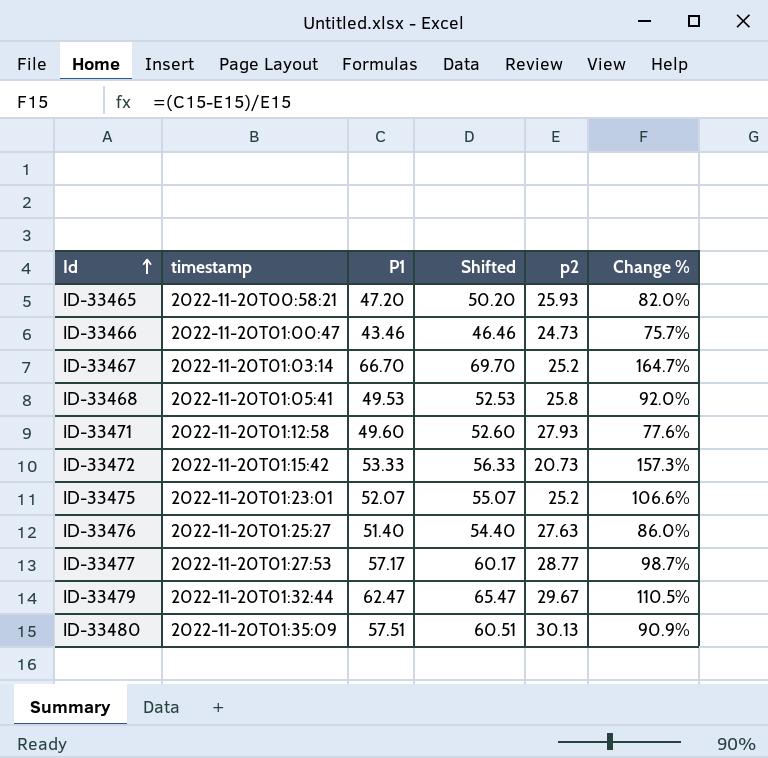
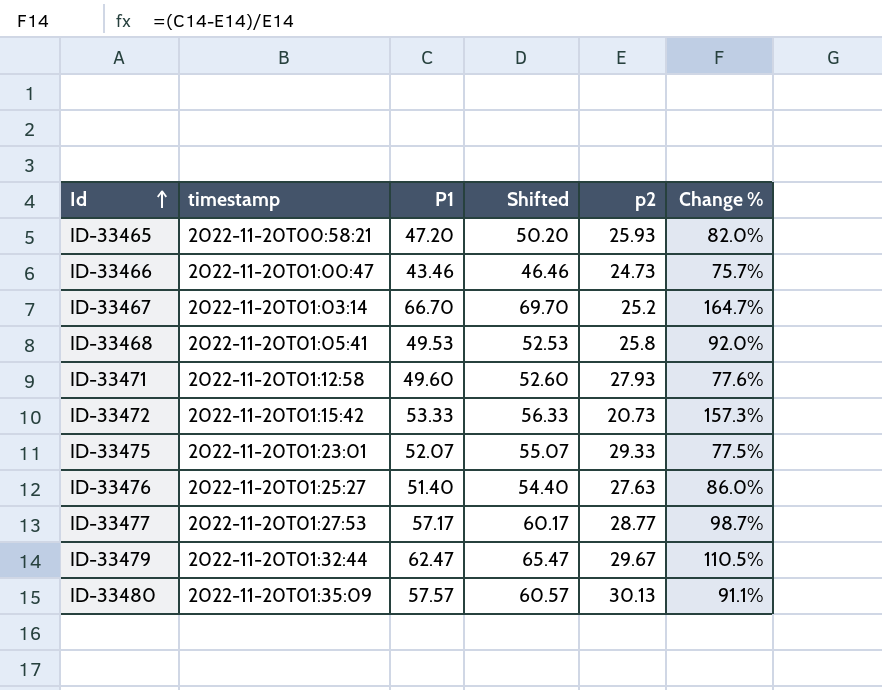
ID-33475 | p2: 25.2 -> 29.33
ID-33475 | Change %: 106.6% -> 77.5%
ID-33480 | P1: 57.51 -> 57.57
ID-33480 | Shifted: 60.51 -> 60.57
ID-33480 | Change %: 90.9% -> 91.1%

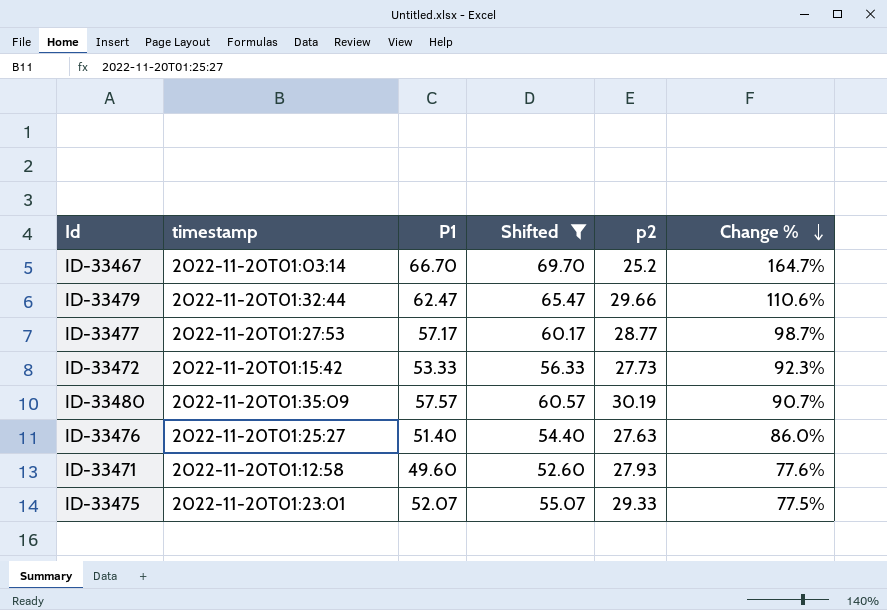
filter: none -> Shifted >= 52.60
row order: Id ascending -> Change % descending
ID-33479 | p2: 29.67 -> 29.66
ID-33479 | Change %: 110.5% -> 110.6%
ID-33472 | p2: 20.73 -> 27.73
ID-33472 | Change %: 157.3% -> 92.3%
ID-33480 | p2: 30.13 -> 30.19
ID-33480 | Change %: 91.1% -> 90.7%

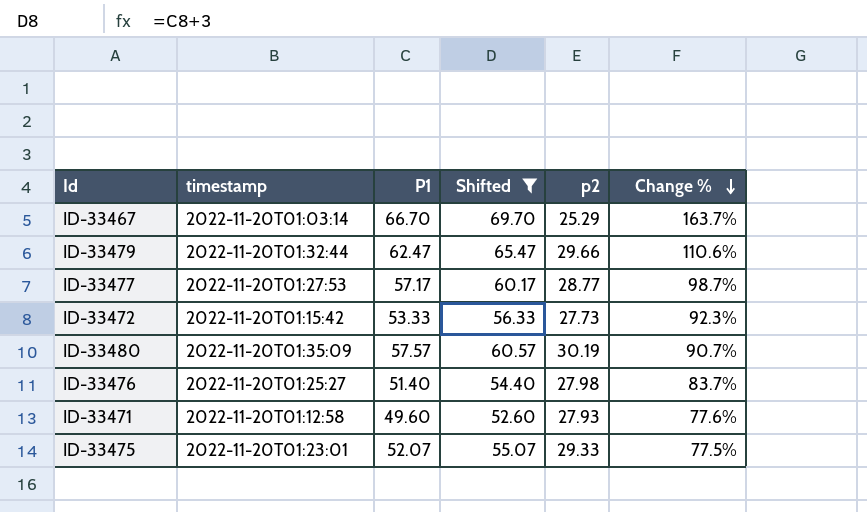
ID-33467 | p2: 25.2 -> 25.29
ID-33467 | Change %: 164.7% -> 163.7%
ID-33476 | p2: 27.63 -> 27.98
ID-33476 | Change %: 86.0% -> 83.7%

